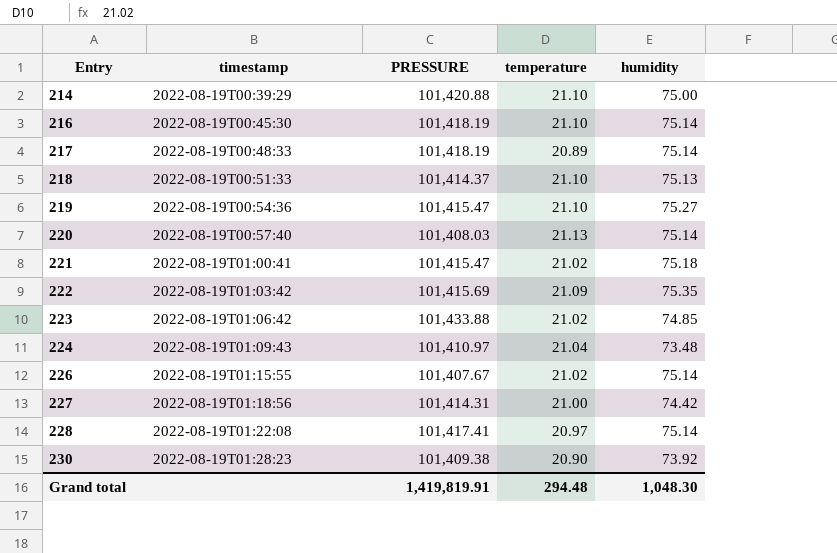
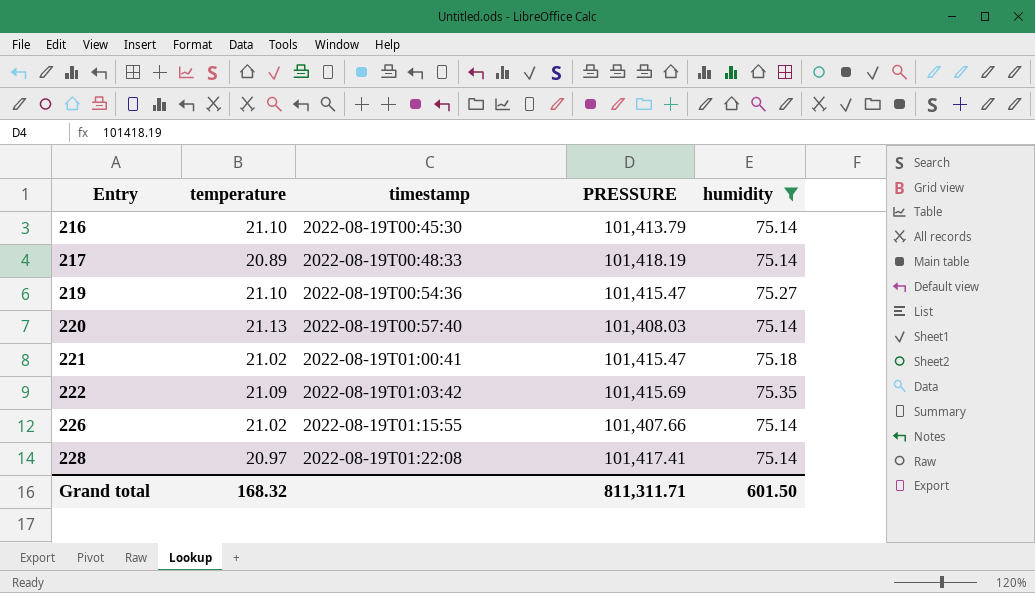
filter: none -> humidity >= 75.14
column temperature | position: 4 -> 2
216 | PRESSURE: 101,418.19 -> 101,413.79
226 | PRESSURE: 101,407.67 -> 101,407.66
Grand total | temperature: 294.48 -> 168.32
Grand total | PRESSURE: 1,419,819.91 -> 811,311.71
Grand total | humidity: 1,048.30 -> 601.50

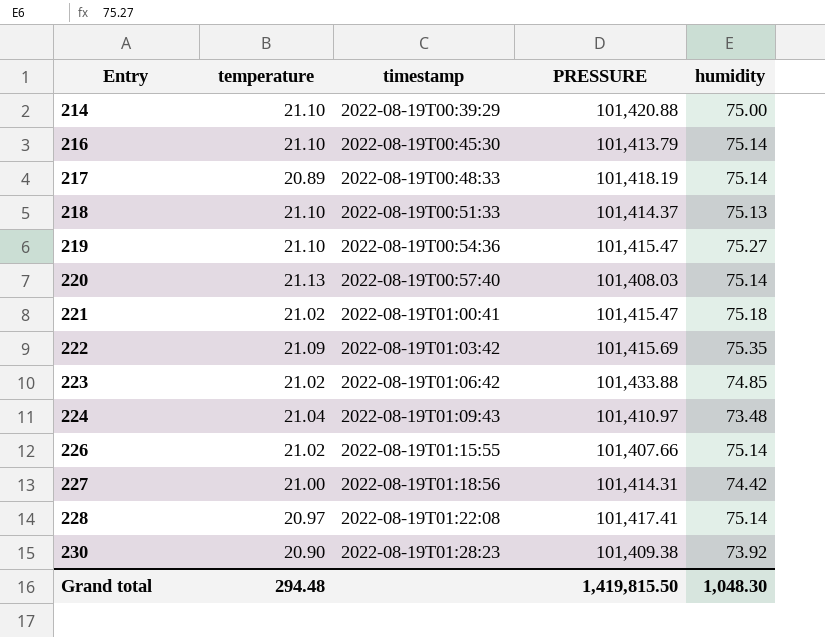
filter: humidity >= 75.14 -> none
Grand total | temperature: 168.32 -> 294.48
Grand total | PRESSURE: 811,311.71 -> 1,419,815.50
Grand total | humidity: 601.50 -> 1,048.30

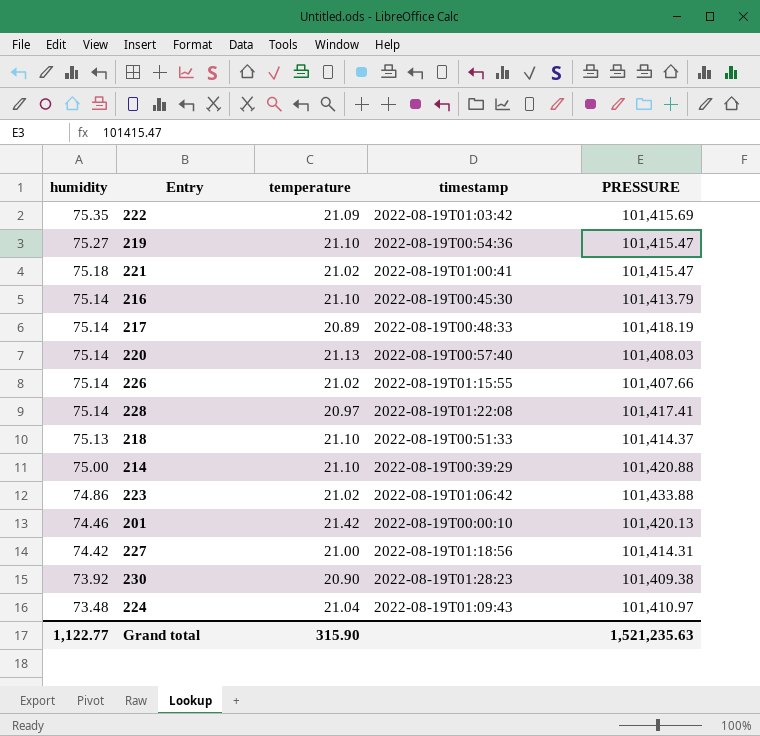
row order: Entry ascending -> humidity descending
column humidity | position: 5 -> 1
223 | humidity: 74.85 -> 74.86
row 201: none -> 74.46 | 21.42 | 2022-08-19T00:00:10 | 101,420.13
Grand total | humidity: 1,048.30 -> 1,122.77
Grand total | temperature: 294.48 -> 315.90
Grand total | PRESSURE: 1,419,815.50 -> 1,521,235.63

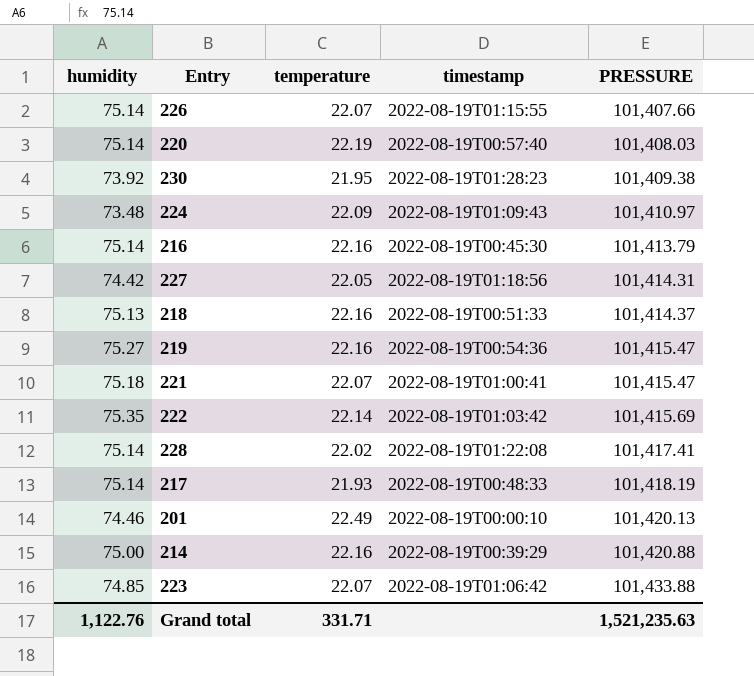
row order: humidity descending -> PRESSURE ascending
226 | temperature: 21.02 -> 22.07
220 | temperature: 21.13 -> 22.19
230 | temperature: 20.90 -> 21.95
224 | temperature: 21.04 -> 22.09
216 | temperature: 21.10 -> 22.16
227 | temperature: 21.00 -> 22.05
218 | temperature: 21.10 -> 22.16
219 | temperature: 21.10 -> 22.16
221 | temperature: 21.02 -> 22.07
222 | temperature: 21.09 -> 22.14
228 | temperature: 20.97 -> 22.02
217 | temperature: 20.89 -> 21.93
201 | temperature: 21.42 -> 22.49
214 | temperature: 21.10 -> 22.16
223 | humidity: 74.86 -> 74.85
223 | temperature: 21.02 -> 22.07
Grand total | humidity: 1,122.77 -> 1,122.76
Grand total | temperature: 315.90 -> 331.71

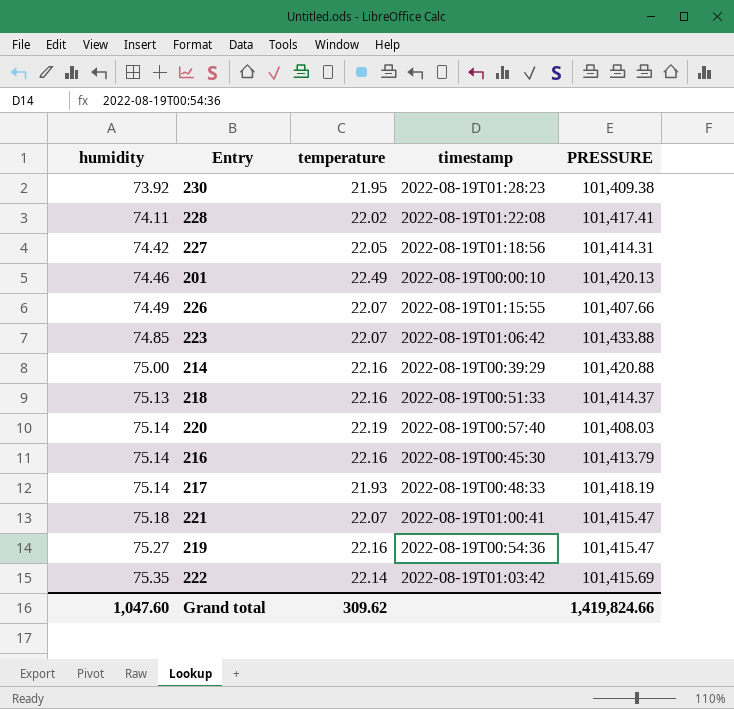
row order: PRESSURE ascending -> humidity ascending
row 224: 73.48 | 22.09 | 2022-08-19T01:09:43 | 101,410.97 -> none
228 | humidity: 75.14 -> 74.11
226 | humidity: 75.14 -> 74.49
Grand total | humidity: 1,122.76 -> 1,047.60
Grand total | temperature: 331.71 -> 309.62
Grand total | PRESSURE: 1,521,235.63 -> 1,419,824.66

